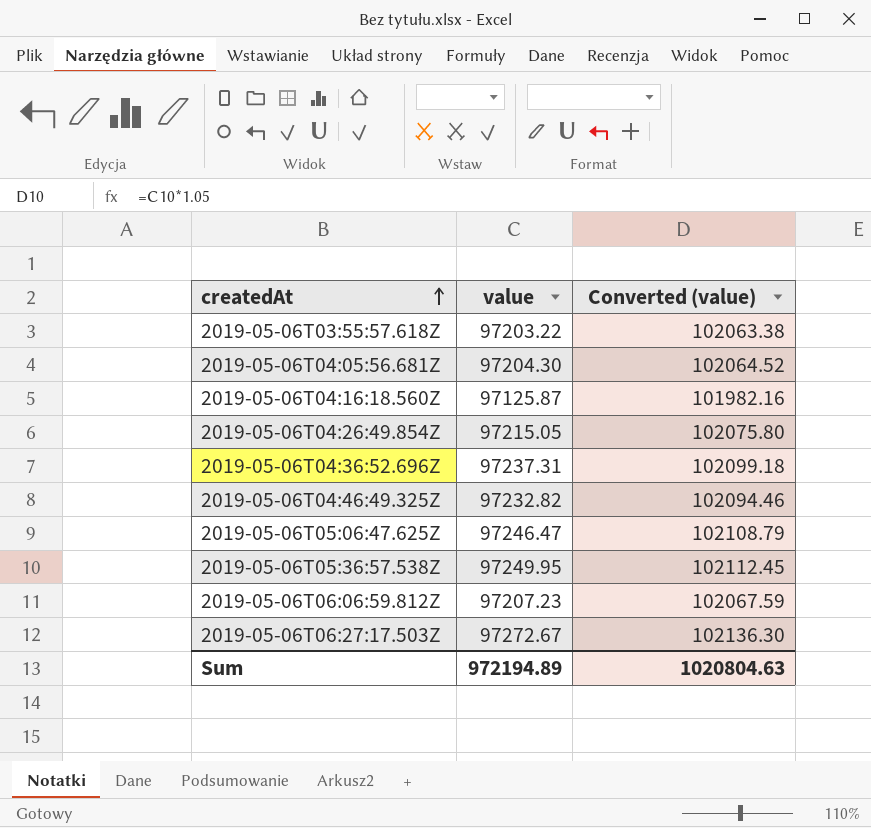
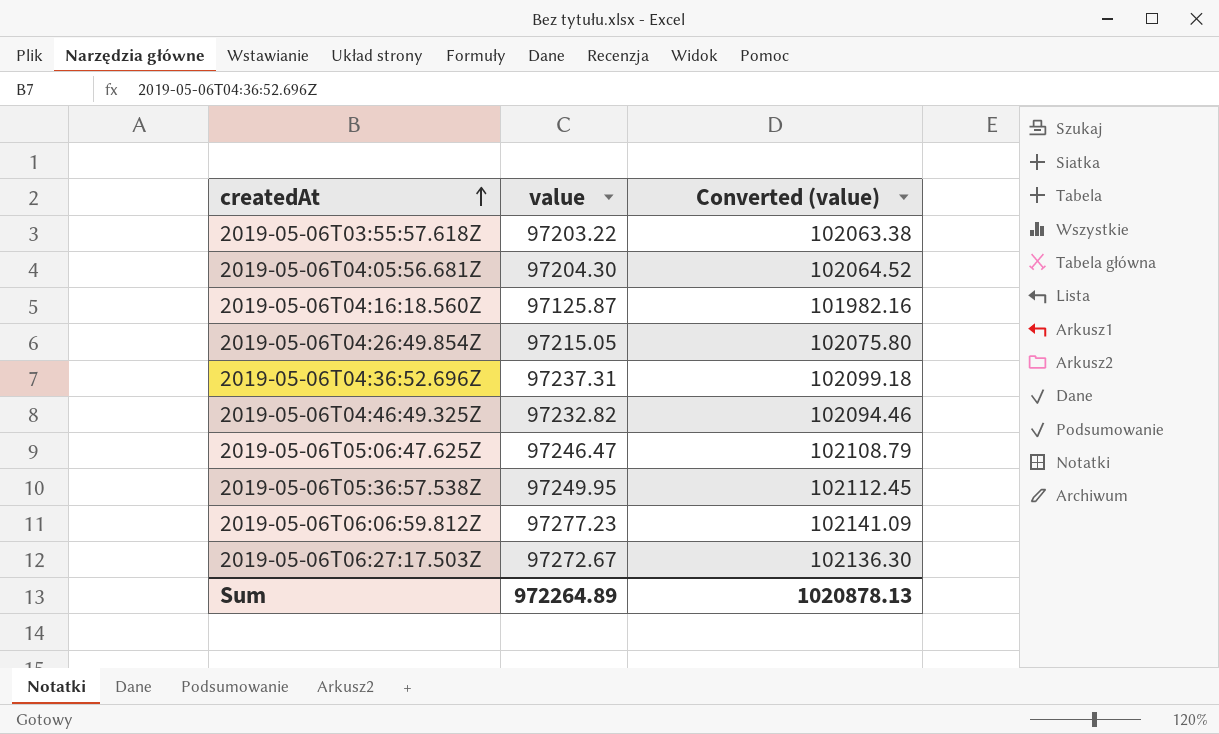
2019-05-06T06:06:59.812Z | value: 97207.23 -> 97277.23
2019-05-06T06:06:59.812Z | Converted (value): 102067.59 -> 102141.09
Sum | value: 972194.89 -> 972264.89
Sum | Converted (value): 1020804.63 -> 1020878.13

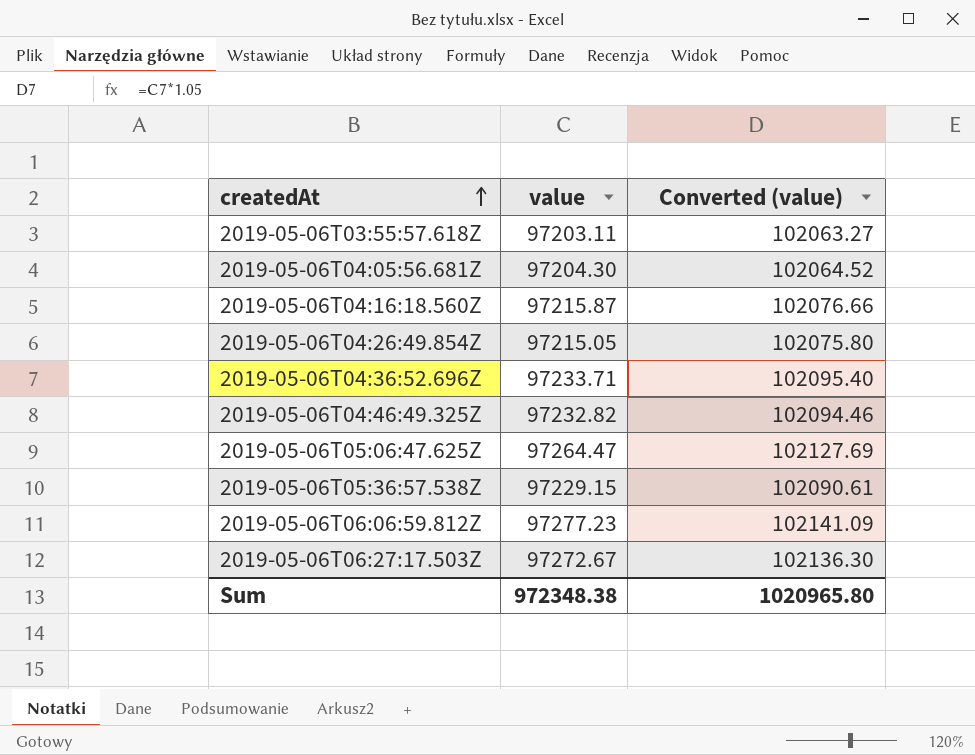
2019-05-06T03:55:57.618Z | value: 97203.22 -> 97203.11
2019-05-06T03:55:57.618Z | Converted (value): 102063.38 -> 102063.27
2019-05-06T04:16:18.560Z | value: 97125.87 -> 97215.87
2019-05-06T04:16:18.560Z | Converted (value): 101982.16 -> 102076.66
2019-05-06T04:36:52.696Z | value: 97237.31 -> 97233.71
2019-05-06T04:36:52.696Z | Converted (value): 102099.18 -> 102095.40
2019-05-06T05:06:47.625Z | value: 97246.47 -> 97264.47
2019-05-06T05:06:47.625Z | Converted (value): 102108.79 -> 102127.69
2019-05-06T05:36:57.538Z | value: 97249.95 -> 97229.15
2019-05-06T05:36:57.538Z | Converted (value): 102112.45 -> 102090.61
Sum | value: 972264.89 -> 972348.38
Sum | Converted (value): 1020878.13 -> 1020965.80

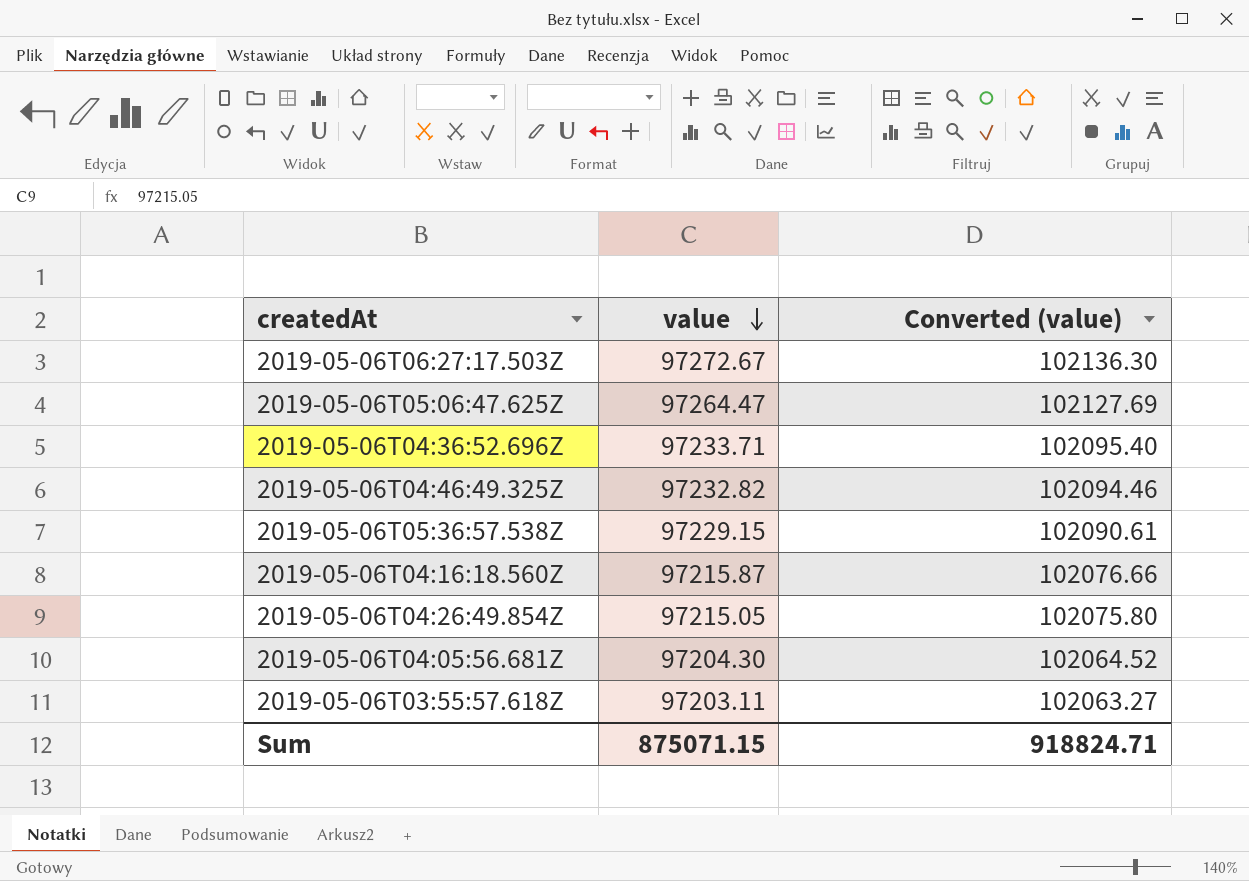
row order: createdAt ascending -> value descending
row 2019-05-06T06:06:59.812Z: 97277.23 | 102141.09 -> none
Sum | value: 972348.38 -> 875071.15
Sum | Converted (value): 1020965.80 -> 918824.71

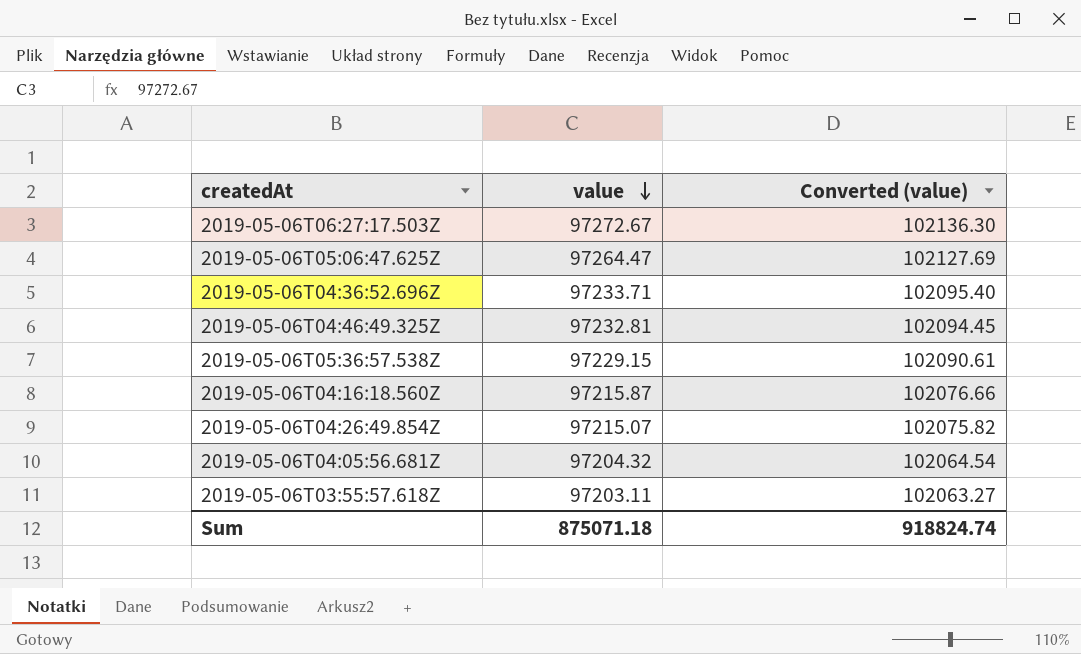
2019-05-06T04:46:49.325Z | value: 97232.82 -> 97232.81
2019-05-06T04:46:49.325Z | Converted (value): 102094.46 -> 102094.45
2019-05-06T04:26:49.854Z | value: 97215.05 -> 97215.07
2019-05-06T04:26:49.854Z | Converted (value): 102075.80 -> 102075.82
2019-05-06T04:05:56.681Z | value: 97204.30 -> 97204.32
2019-05-06T04:05:56.681Z | Converted (value): 102064.52 -> 102064.54
Sum | value: 875071.15 -> 875071.18
Sum | Converted (value): 918824.71 -> 918824.74

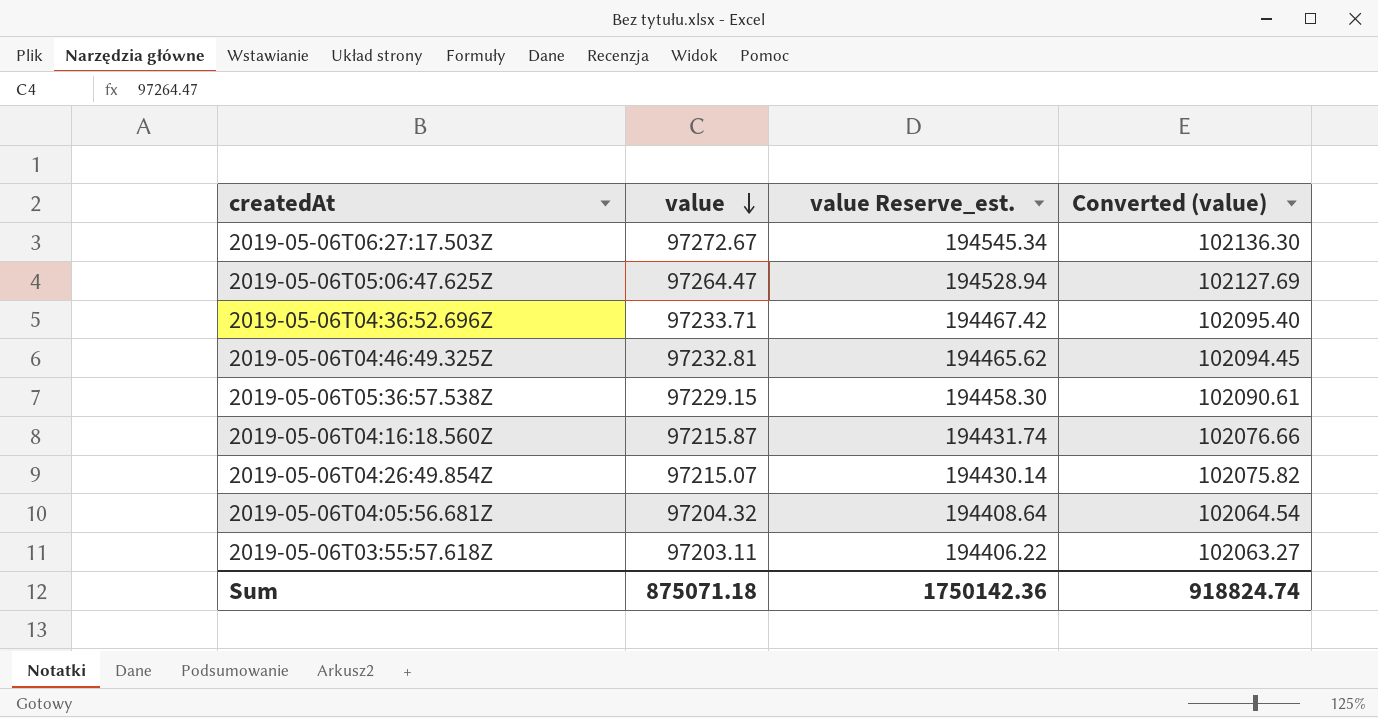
column value Reserve_est. | formula: none -> [value] * 2

